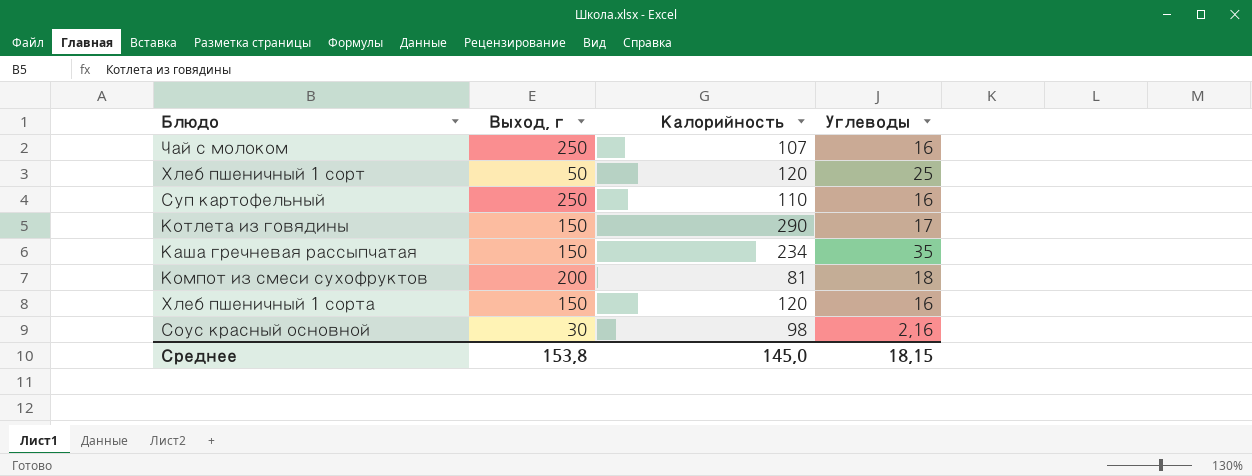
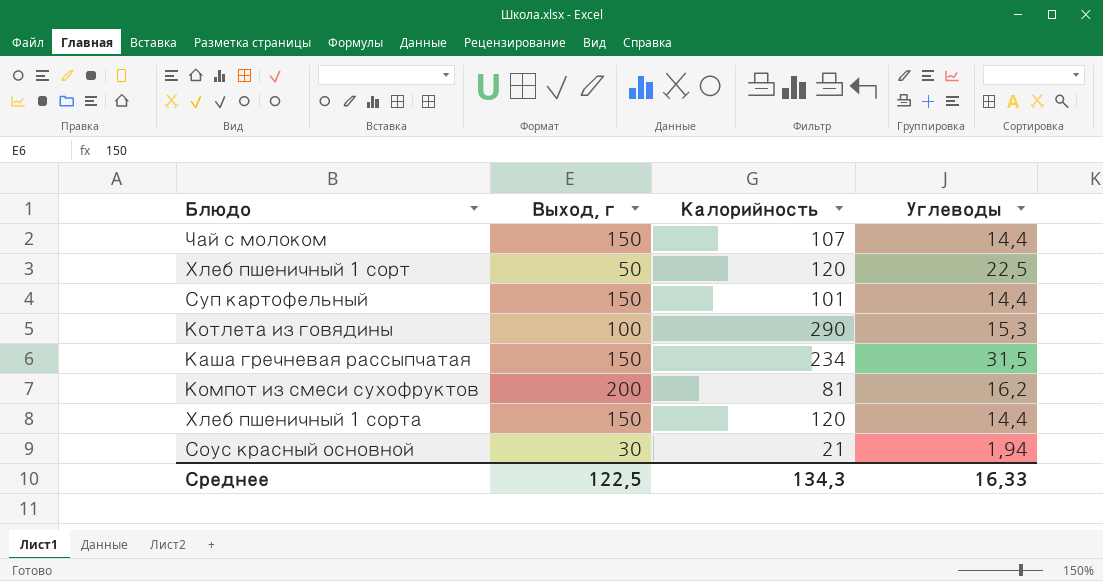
Чай с молоком | Выход, г: 250 -> 150
Чай с молоком | Углеводы: 16 -> 14,4
Хлеб пшеничный 1 сорт | Углеводы: 25 -> 22,5
Суп картофельный | Выход, г: 250 -> 150
Суп картофельный | Калорийность: 110 -> 101
Суп картофельный | Углеводы: 16 -> 14,4
Котлета из говядины | Выход, г: 150 -> 100
Котлета из говядины | Углеводы: 17 -> 15,3
Каша гречневая рассыпчатая | Углеводы: 35 -> 31,5
Компот из смеси сухофруктов | Углеводы: 18 -> 16,2
Хлеб пшеничный 1 сорта | Углеводы: 16 -> 14,4
Соус красный основной | Калорийность: 98 -> 21
Соус красный основной | Углеводы: 2,16 -> 1,94
Среднее | Выход, г: 153,8 -> 122,5
Среднее | Калорийность: 145,0 -> 134,3
Среднее | Углеводы: 18,15 -> 16,33

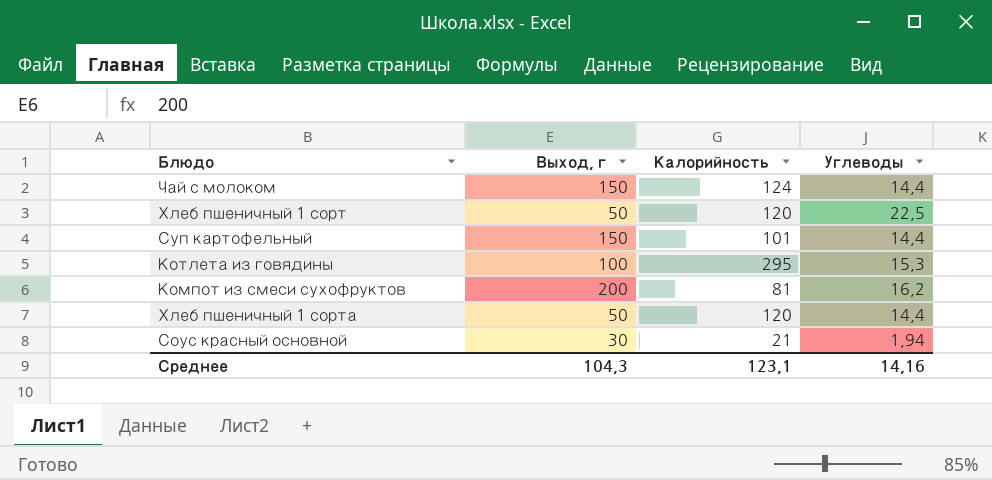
row Каша гречневая рассыпчатая: 150 | 234 | 31,5 -> none
Чай с молоком | Калорийность: 107 -> 124
Котлета из говядины | Калорийность: 290 -> 295
Хлеб пшеничный 1 сорта | Выход, г: 150 -> 50
Среднее | Выход, г: 122,5 -> 104,3
Среднее | Калорийность: 134,3 -> 123,1
Среднее | Углеводы: 16,33 -> 14,16

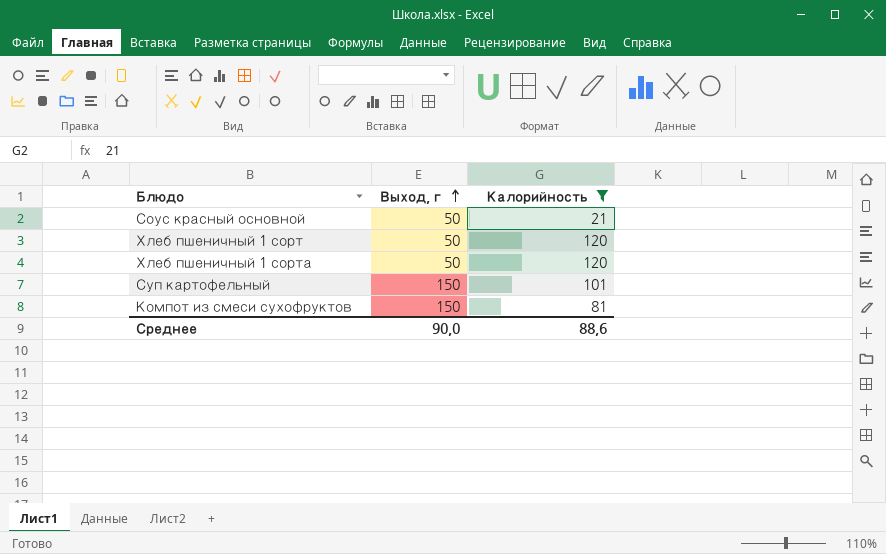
filter: none -> Калорийность <= 120
row order: none -> Выход, г ascending
column Углеводы | position: 4 -> none
Соус красный основной | Выход, г: 30 -> 50
Компот из смеси сухофруктов | Выход, г: 200 -> 150
Среднее | Выход, г: 104,3 -> 90,0
Среднее | Калорийность: 123,1 -> 88,6

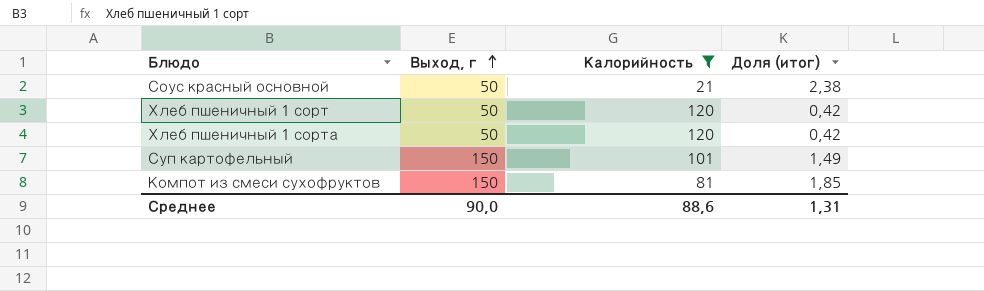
column Доля (итог) | formula: none -> [Выход, г] / [Калорийность]

